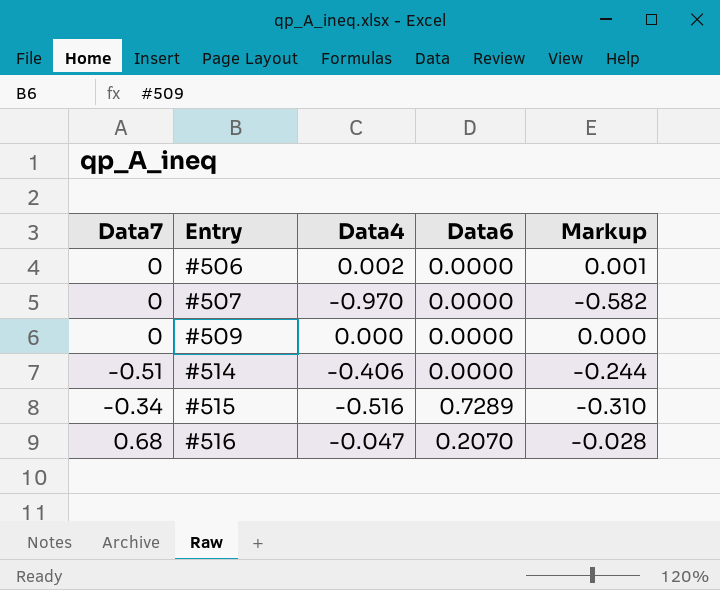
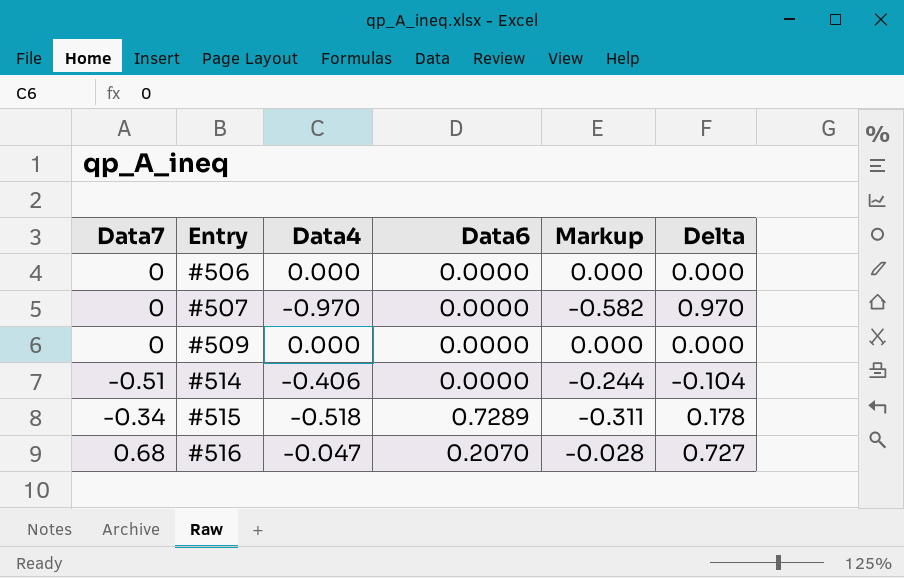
column Delta | formula: none -> [Data7] - [Data4]
#506 | Data4: 0.002 -> 0.000
#506 | Markup: 0.001 -> 0.000
#515 | Data4: -0.516 -> -0.518
#515 | Markup: -0.310 -> -0.311

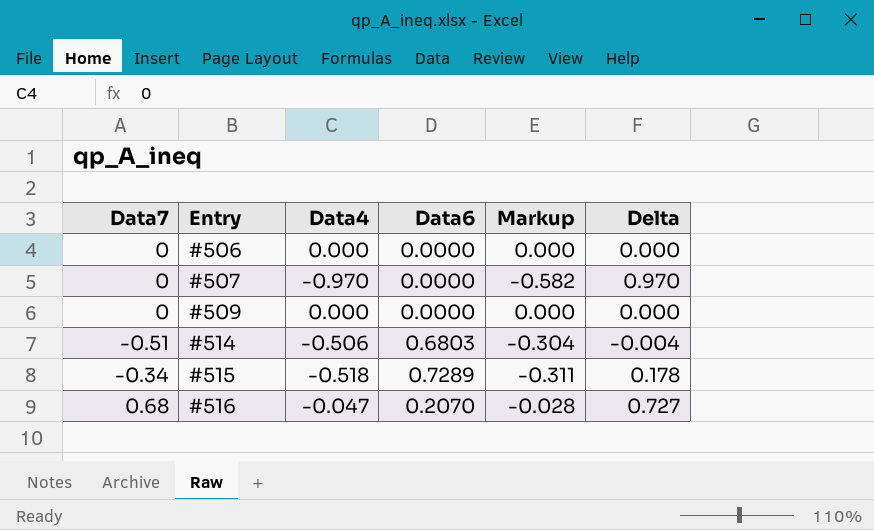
#514 | Data4: -0.406 -> -0.506
#514 | Data6: 0.0000 -> 0.6803
#514 | Markup: -0.244 -> -0.304
#514 | Delta: -0.104 -> -0.004

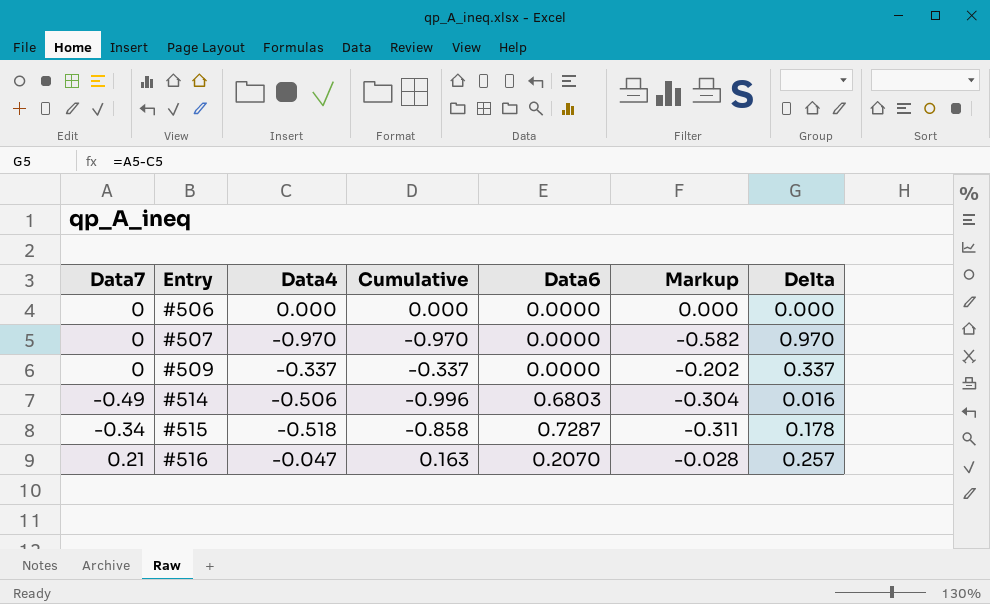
column Cumulative | formula: none -> [Data7] + [Data4]
#509 | Data4: 0.000 -> -0.337
#509 | Markup: 0.000 -> -0.202
#509 | Delta: 0.000 -> 0.337
#514 | Data7: -0.51 -> -0.49
#514 | Delta: -0.004 -> 0.016
#515 | Data6: 0.7289 -> 0.7287
#516 | Data7: 0.68 -> 0.21
#516 | Delta: 0.727 -> 0.257

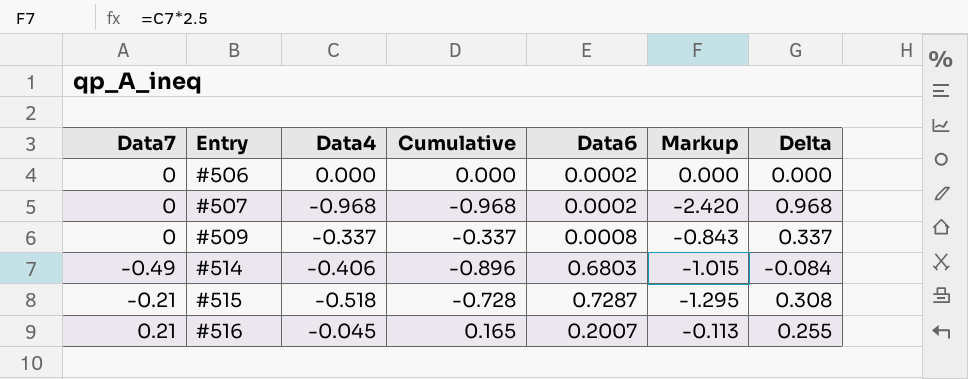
column Markup | formula: [Data4] * 0.6 -> [Data4] * 2.5
#506 | Data6: 0.0000 -> 0.0002
#507 | Data4: -0.970 -> -0.968
#507 | Cumulative: -0.970 -> -0.968
#507 | Data6: 0.0000 -> 0.0002
#507 | Delta: 0.970 -> 0.968
#509 | Data6: 0.0000 -> 0.0008
#514 | Data4: -0.506 -> -0.406
#514 | Cumulative: -0.996 -> -0.896
#514 | Delta: 0.016 -> -0.084
#515 | Data7: -0.34 -> -0.21
#515 | Cumulative: -0.858 -> -0.728
#515 | Delta: 0.178 -> 0.308
#516 | Data4: -0.047 -> -0.045
#516 | Cumulative: 0.163 -> 0.165
#516 | Data6: 0.2070 -> 0.2007
#516 | Delta: 0.257 -> 0.255

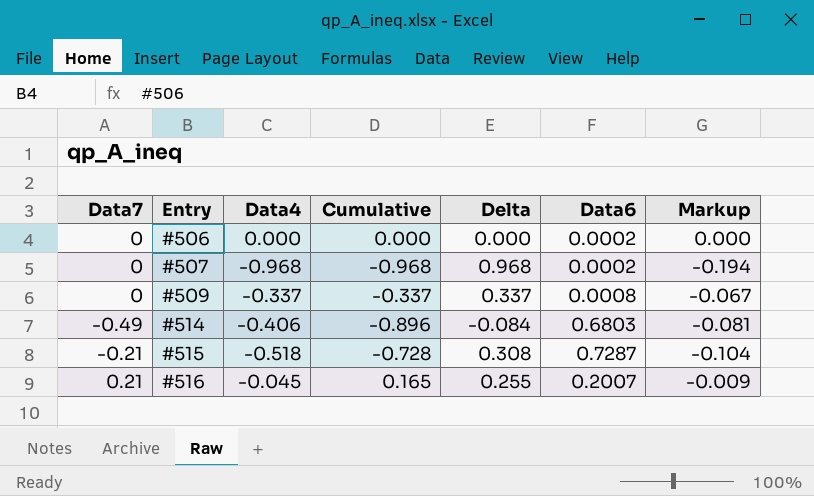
column Delta | position: 7 -> 5
column Markup | formula: [Data4] * 2.5 -> [Data4] * 0.2

